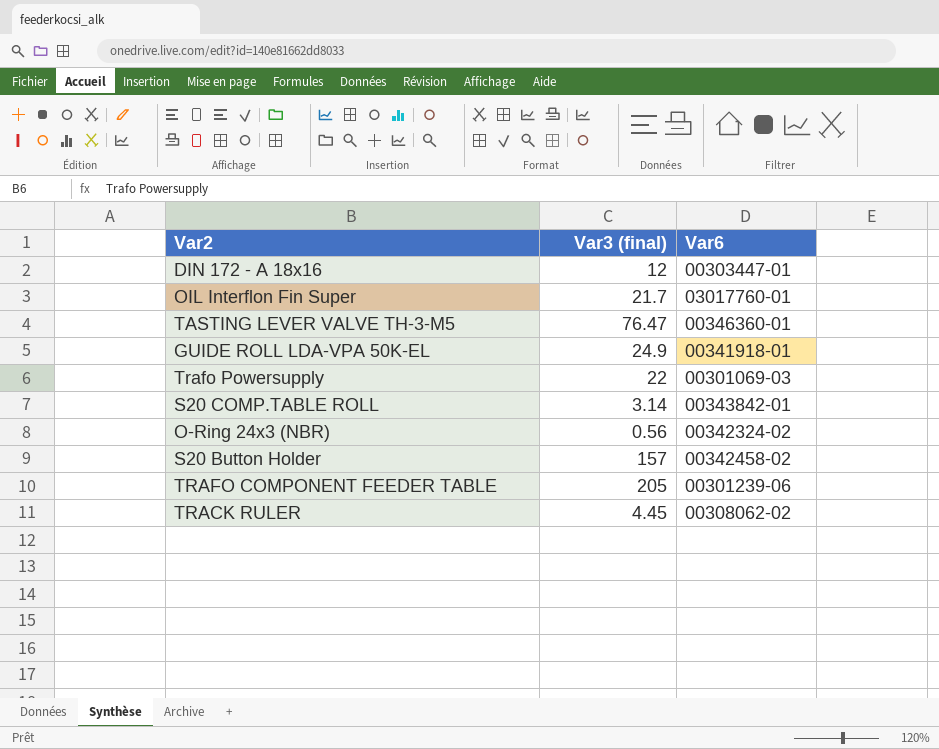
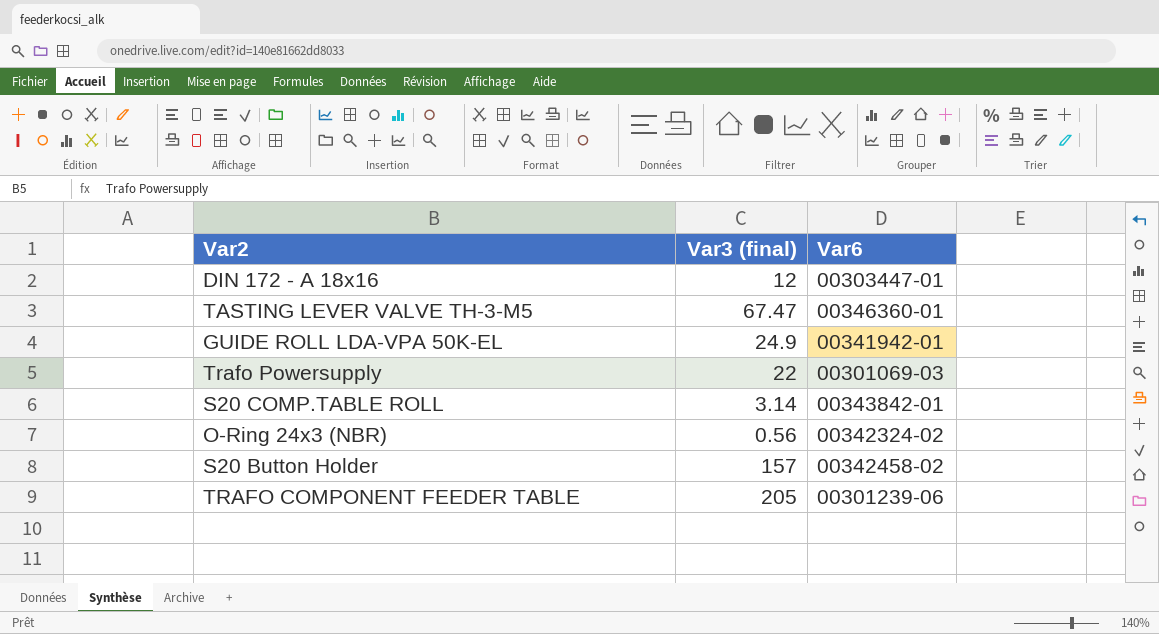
row OIL Interflon Fin Super: 21.7 | 03017760-01 -> none
row TRACK RULER: 4.45 | 00308062-02 -> none
TASTING LEVER VALVE TH-3-M5 | Var3 (final): 76.47 -> 67.47
GUIDE ROLL LDA-VPA 50K-EL | Var6: 00341918-01 -> 00341942-01

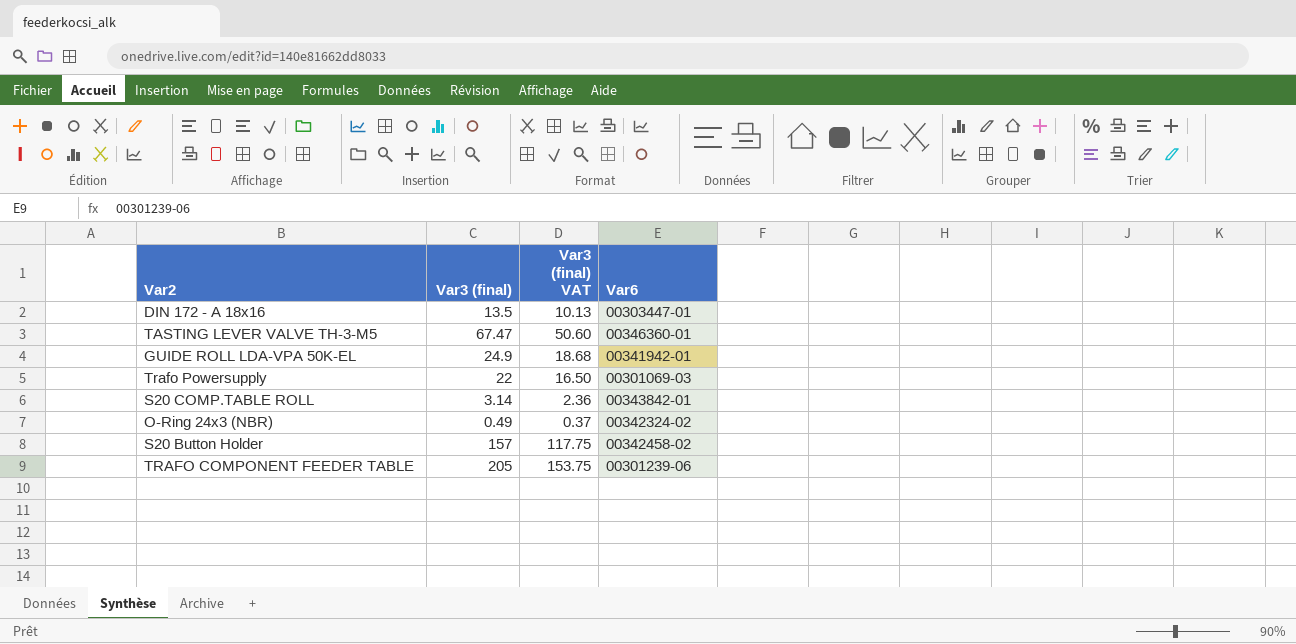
column Var3 (final) VAT | formula: none -> [Var3 (final)] * 0.75
DIN 172 - A 18x16 | Var3 (final): 12 -> 13.5
O-Ring 24x3 (NBR) | Var3 (final): 0.56 -> 0.49

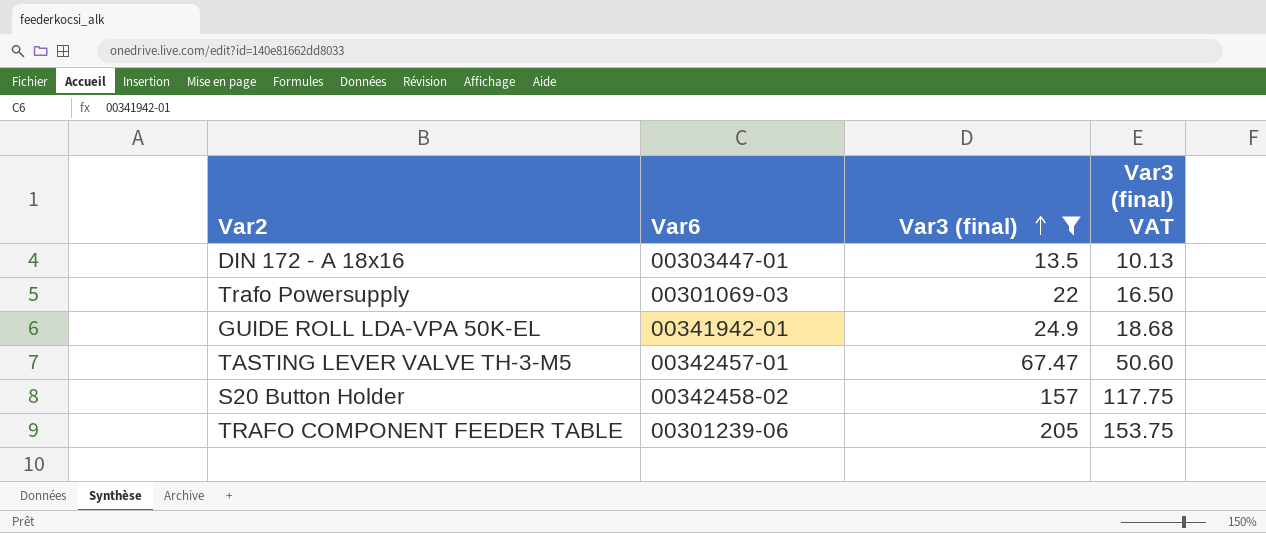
filter: none -> Var3 (final) >= 13.5
row order: none -> Var3 (final) ascending
column Var6 | position: 4 -> 2
TASTING LEVER VALVE TH-3-M5 | Var6: 00346360-01 -> 00342457-01

